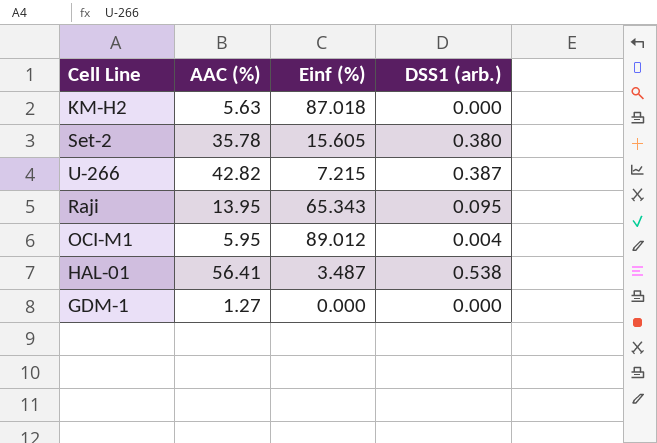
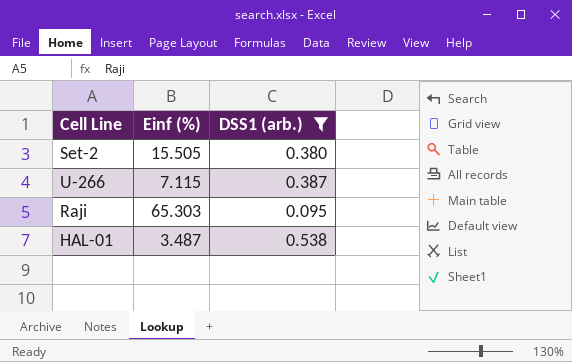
filter: none -> DSS1 (arb.) >= 0.095
column AAC (%) | position: 2 -> none
Set-2 | Einf (%): 15.605 -> 15.505
U-266 | Einf (%): 7.215 -> 7.115
Raji | Einf (%): 65.343 -> 65.303

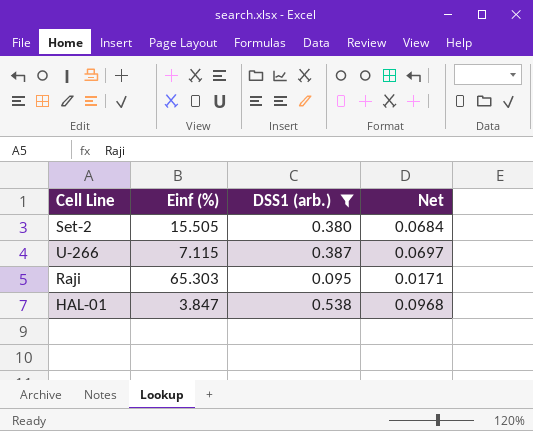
column Net | formula: none -> [DSS1 (arb.)] * 0.18
HAL-01 | Einf (%): 3.487 -> 3.847

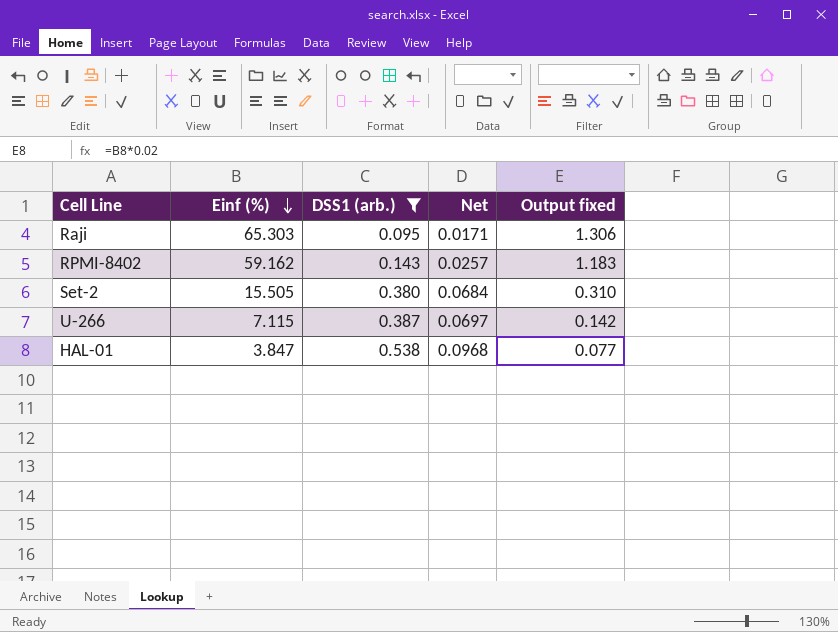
row order: none -> Einf (%) descending
column Output fixed | formula: none -> [Einf (%)] * 0.02
row RPMI-8402: none -> 59.162 | 0.143 | 0.0257 | 1.183

